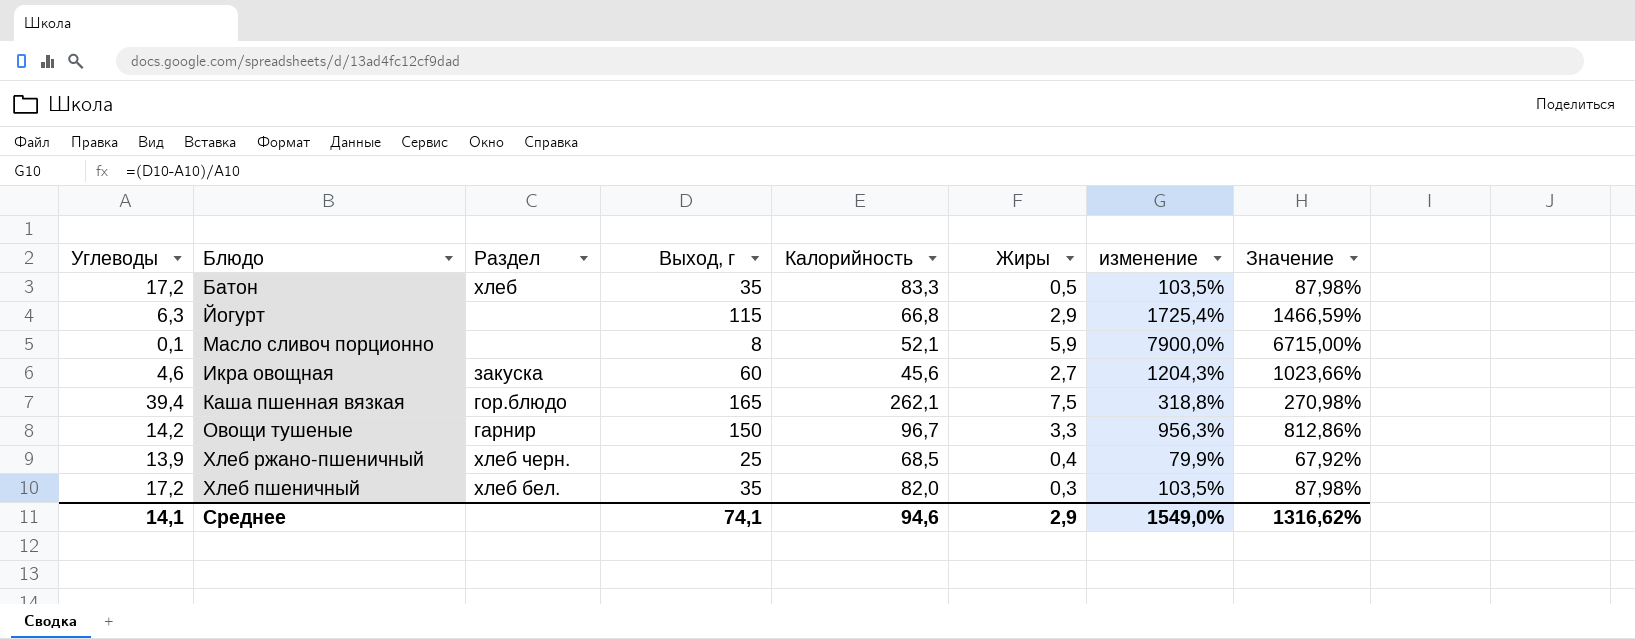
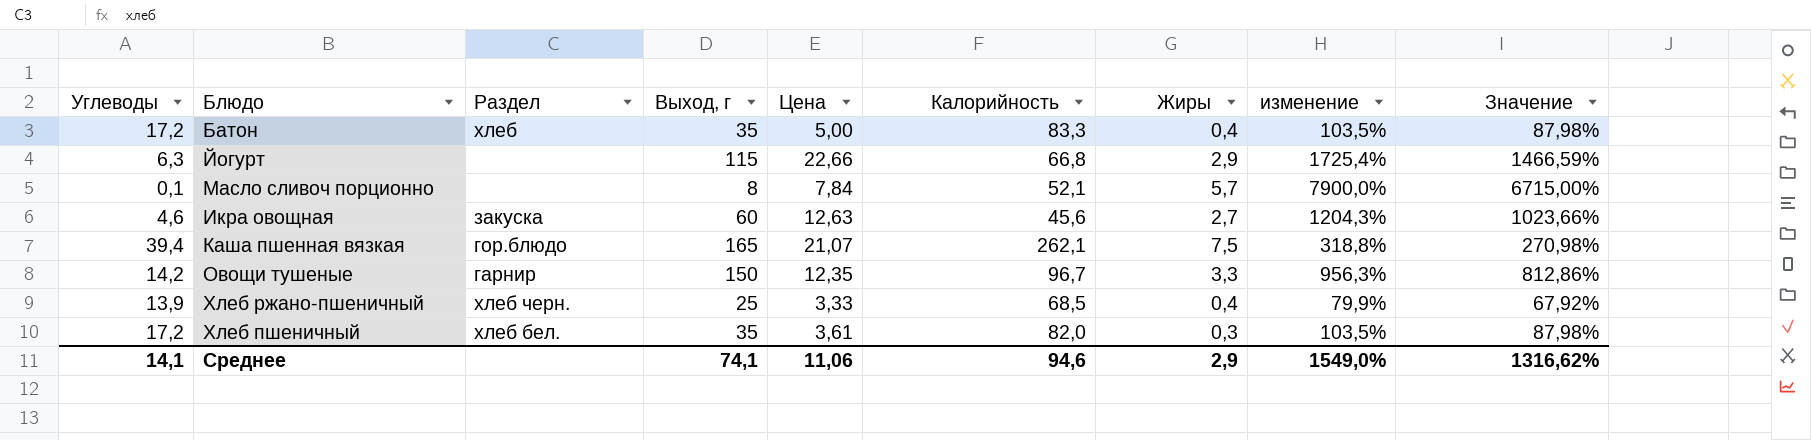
column Цена | position: none -> 5
Батон | Жиры: 0,5 -> 0,4
Масло сливоч порционно | Жиры: 5,9 -> 5,7

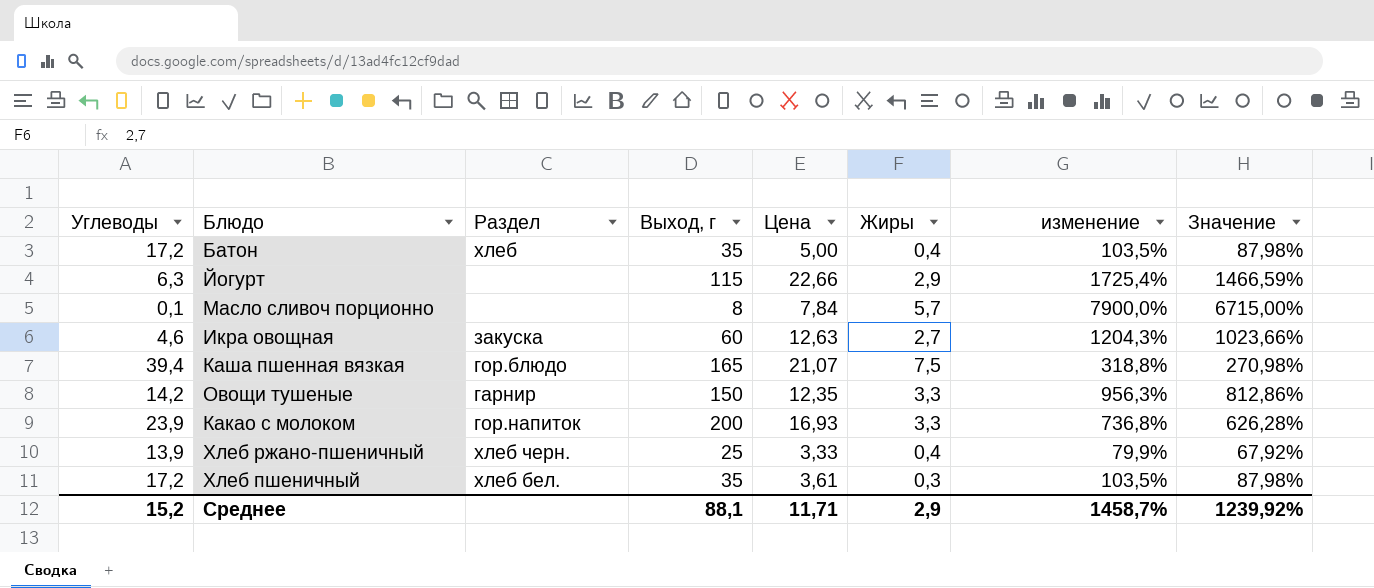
column Калорийность | position: 6 -> none
row Какао с молоком: none -> 23,9 | гор.напиток | 200 | 16,93 | 3,3 | 736,8% | 626,28%
Среднее | Углеводы: 14,1 -> 15,2
Среднее | Выход, г: 74,1 -> 88,1
Среднее | Цена: 11,06 -> 11,71
Среднее | изменение: 1549,0% -> 1458,7%
Среднее | Значение: 1316,62% -> 1239,92%

